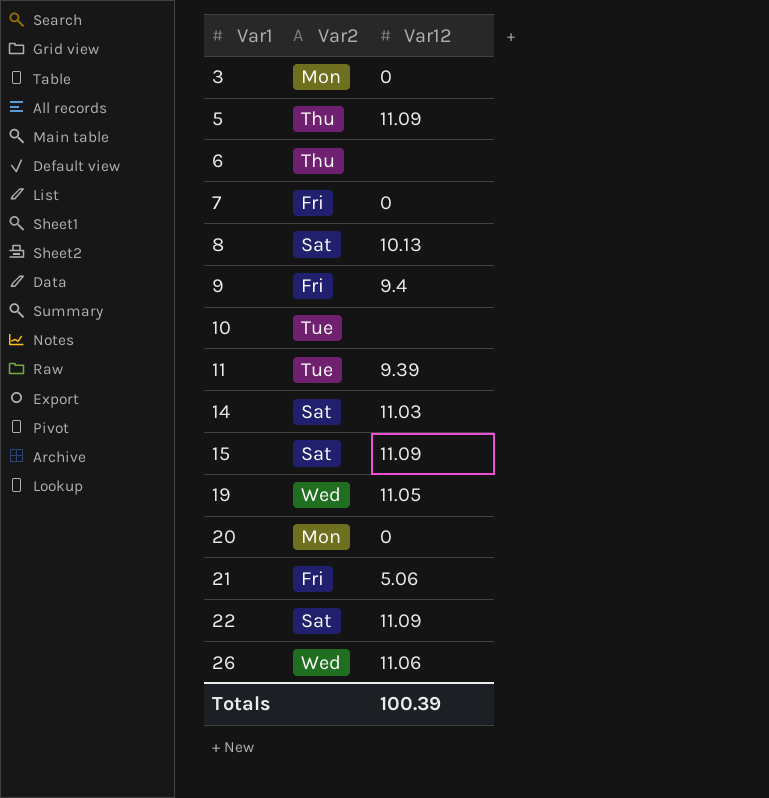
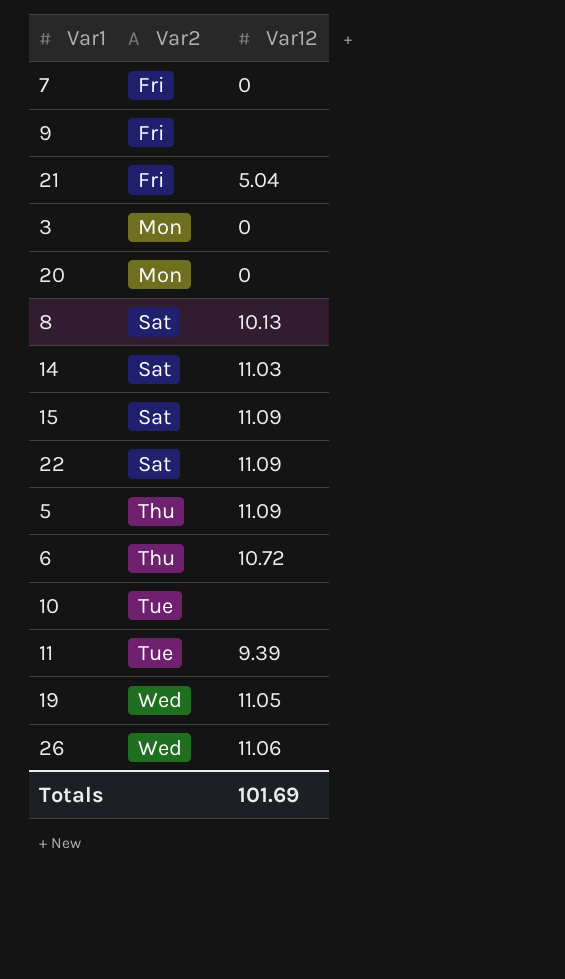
row order: Var1 ascending -> Var2 ascending
9 | Var12: 9.4 -> none
21 | Var12: 5.06 -> 5.04
6 | Var12: none -> 10.72
Totals | Var12: 100.39 -> 101.69

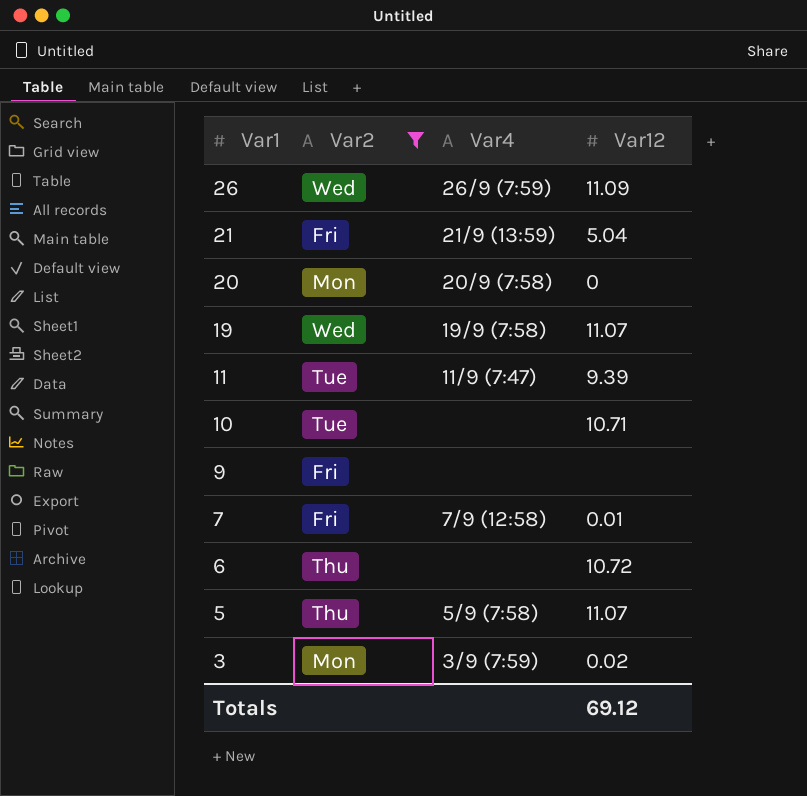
filter: none -> Var2 != Sat
row order: Var2 ascending -> Var1 descending
column Var4 | position: none -> 3
26 | Var12: 11.06 -> 11.09
19 | Var12: 11.05 -> 11.07
10 | Var12: none -> 10.71
7 | Var12: 0 -> 0.01
5 | Var12: 11.09 -> 11.07
3 | Var12: 0 -> 0.02
Totals | Var12: 101.69 -> 69.12

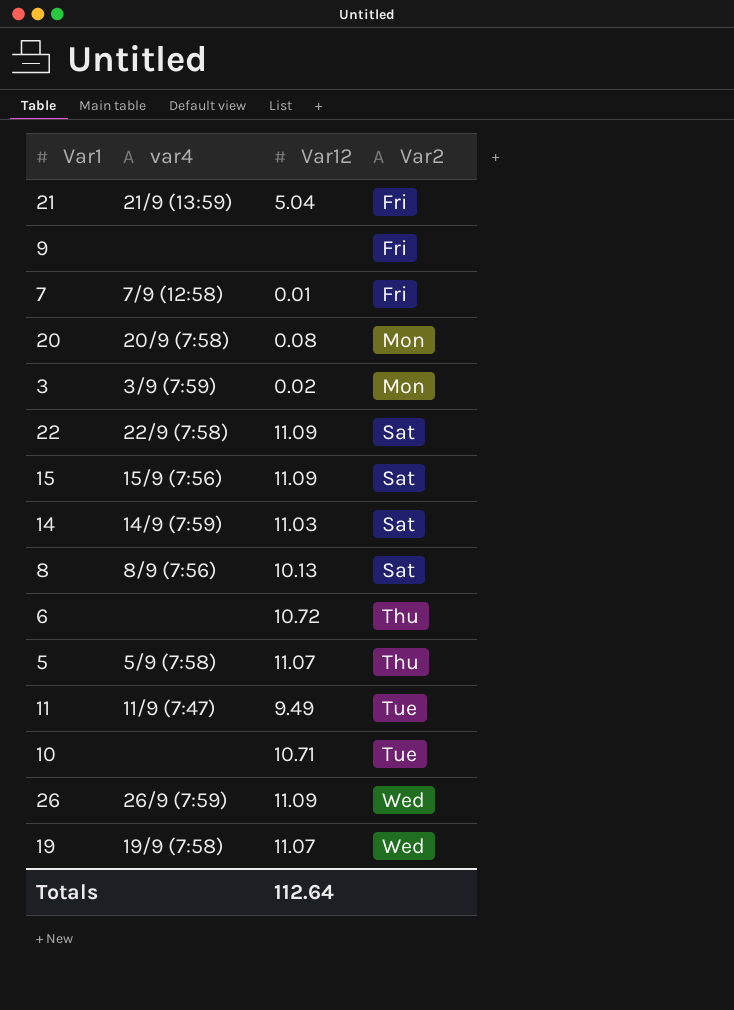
filter: Var2 != Sat -> none
row order: Var1 descending -> Var2 ascending
column name: Var4 -> var4
column Var2 | position: 2 -> 4
20 | Var12: 0 -> 0.08
11 | Var12: 9.39 -> 9.49
Totals | Var12: 69.12 -> 112.64

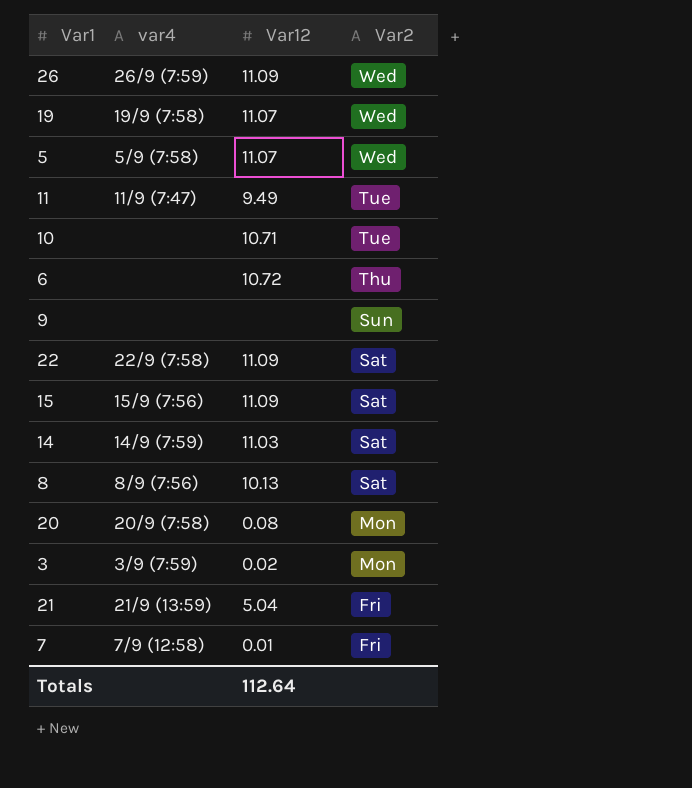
row order: Var2 ascending -> Var2 descending
5 | Var2: Thu -> Wed
9 | Var2: Fri -> Sun

